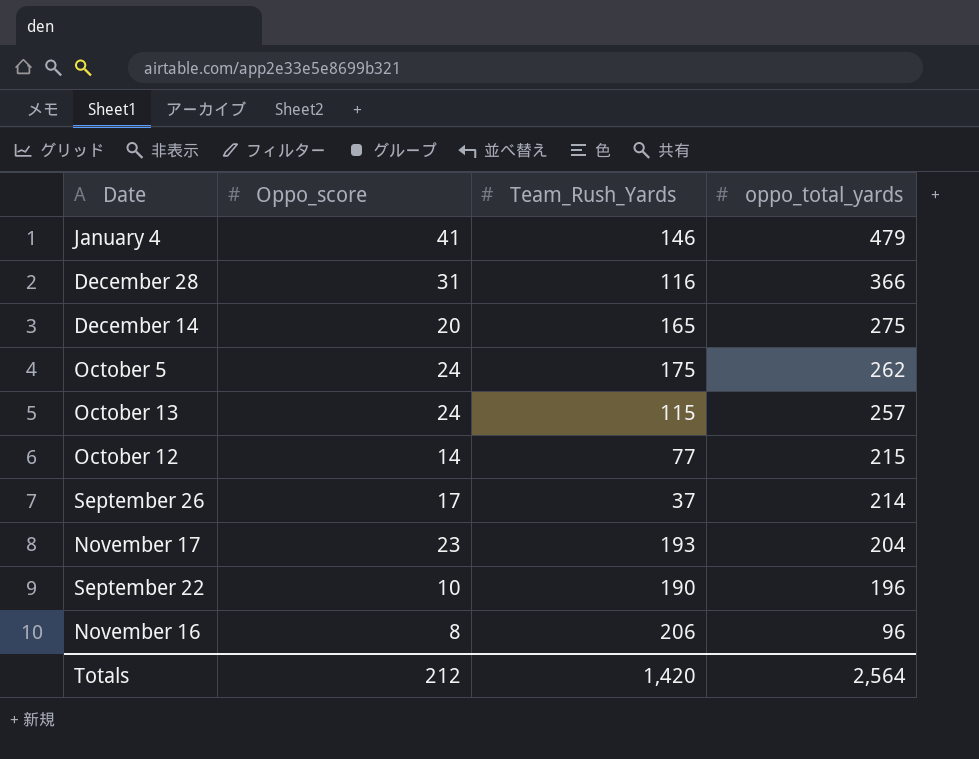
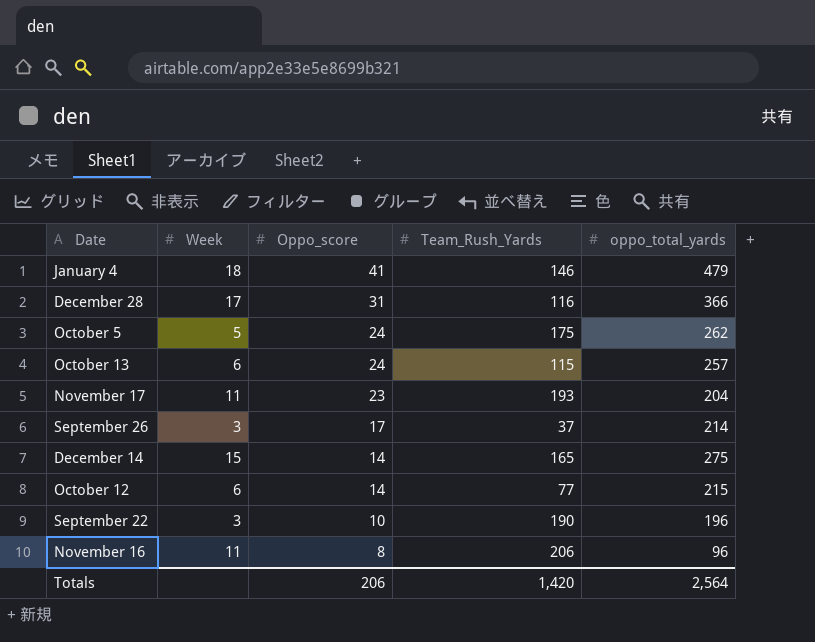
row order: oppo_total_yards descending -> Oppo_score descending
column Week | position: none -> 2
December 14 | Oppo_score: 20 -> 14
Totals | Oppo_score: 212 -> 206

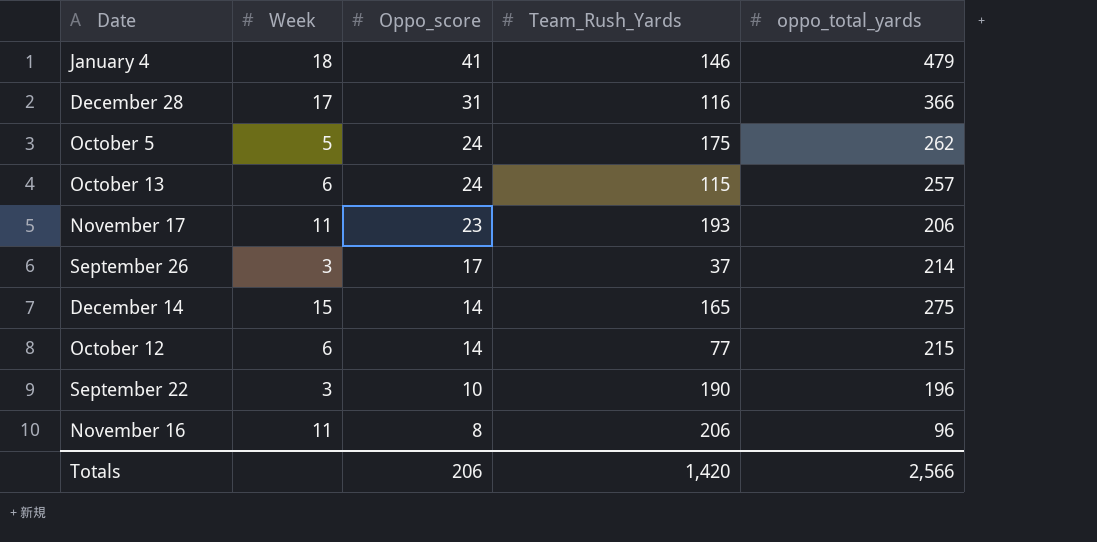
November 17 | oppo_total_yards: 204 -> 206
Totals | oppo_total_yards: 2,564 -> 2,566

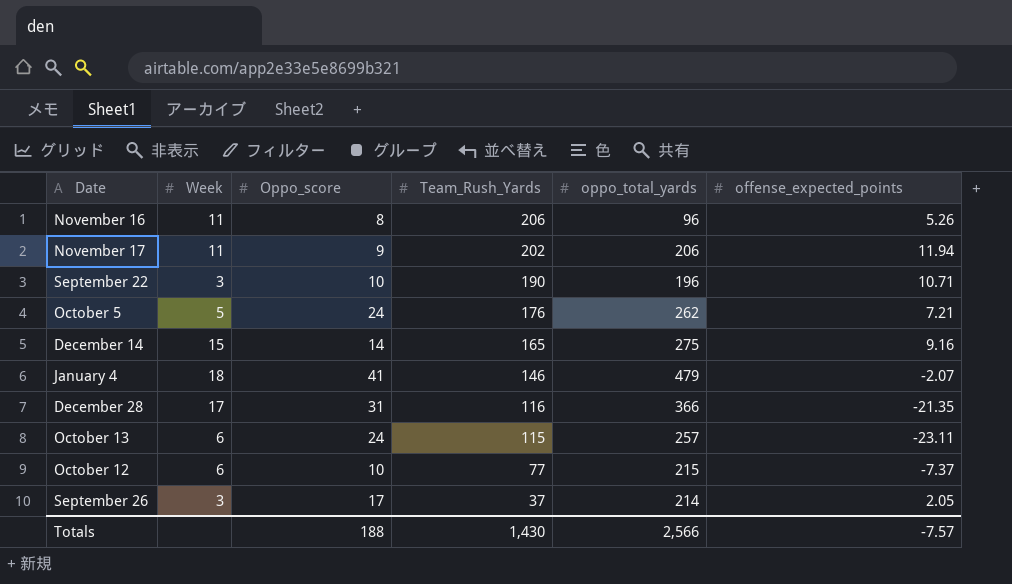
row order: Oppo_score descending -> Team_Rush_Yards descending
column offense_expected_points | position: none -> 6
November 17 | Oppo_score: 23 -> 9
November 17 | Team_Rush_Yards: 193 -> 202
October 5 | Team_Rush_Yards: 175 -> 176
October 12 | Oppo_score: 14 -> 10
Totals | Oppo_score: 206 -> 188
Totals | Team_Rush_Yards: 1,420 -> 1,430

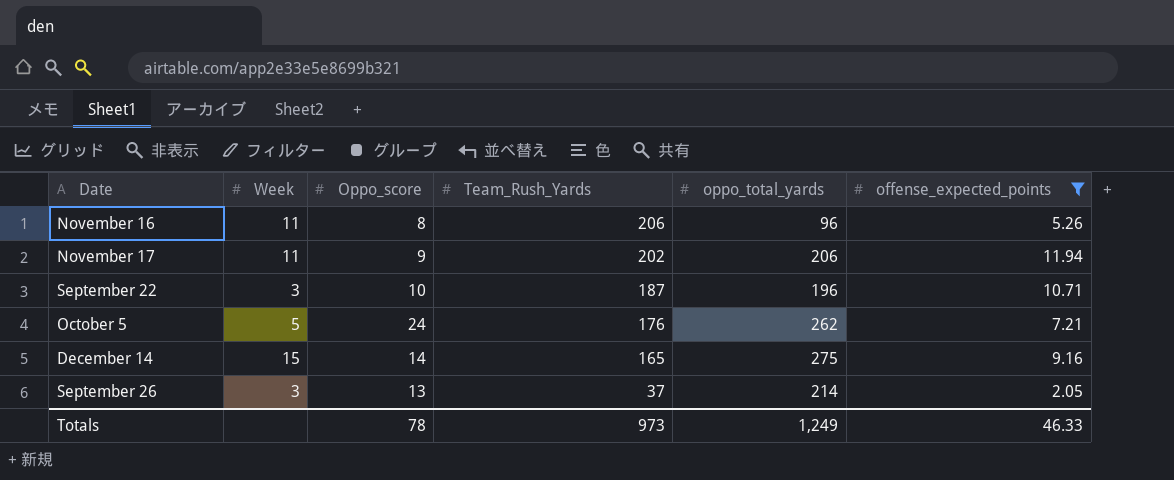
filter: none -> offense_expected_points >= 2.05
September 22 | Team_Rush_Yards: 190 -> 187
September 26 | Oppo_score: 17 -> 13
Totals | Oppo_score: 188 -> 78
Totals | Team_Rush_Yards: 1,430 -> 973
Totals | oppo_total_yards: 2,566 -> 1,249
Totals | offense_expected_points: -7.57 -> 46.33

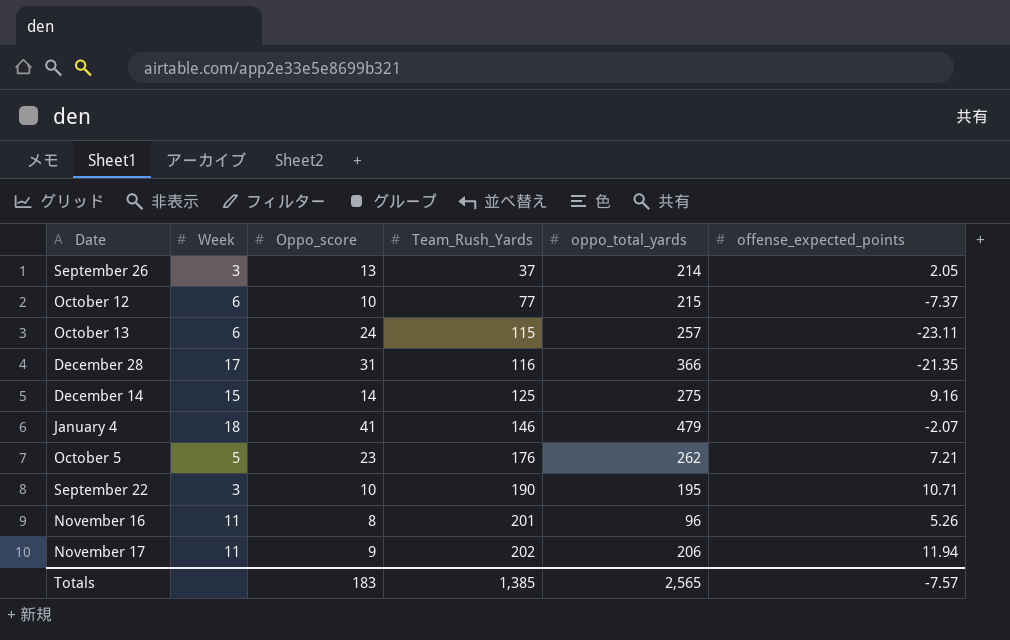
filter: offense_expected_points >= 2.05 -> none
row order: Team_Rush_Yards descending -> Team_Rush_Yards ascending
December 14 | Team_Rush_Yards: 165 -> 125
October 5 | Oppo_score: 24 -> 23
September 22 | Team_Rush_Yards: 187 -> 190
September 22 | oppo_total_yards: 196 -> 195
November 16 | Team_Rush_Yards: 206 -> 201
Totals | Oppo_score: 78 -> 183
Totals | Team_Rush_Yards: 973 -> 1,385
Totals | oppo_total_yards: 1,249 -> 2,565
Totals | offense_expected_points: 46.33 -> -7.57

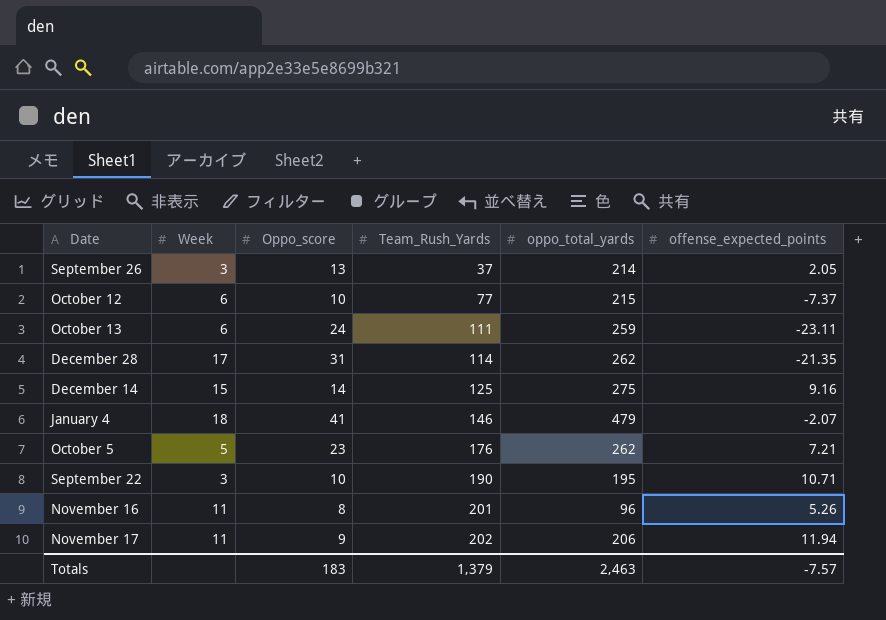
October 13 | Team_Rush_Yards: 115 -> 111
October 13 | oppo_total_yards: 257 -> 259
December 28 | Team_Rush_Yards: 116 -> 114
December 28 | oppo_total_yards: 366 -> 262
Totals | Team_Rush_Yards: 1,385 -> 1,379
Totals | oppo_total_yards: 2,565 -> 2,463

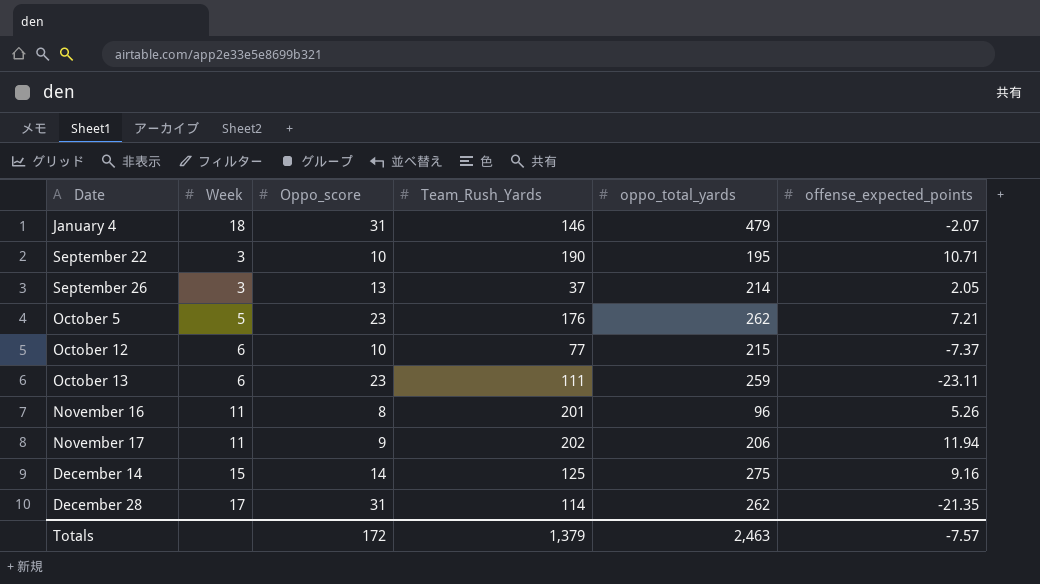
row order: Team_Rush_Yards ascending -> Date ascending
January 4 | Oppo_score: 41 -> 31
October 13 | Oppo_score: 24 -> 23
Totals | Oppo_score: 183 -> 172

